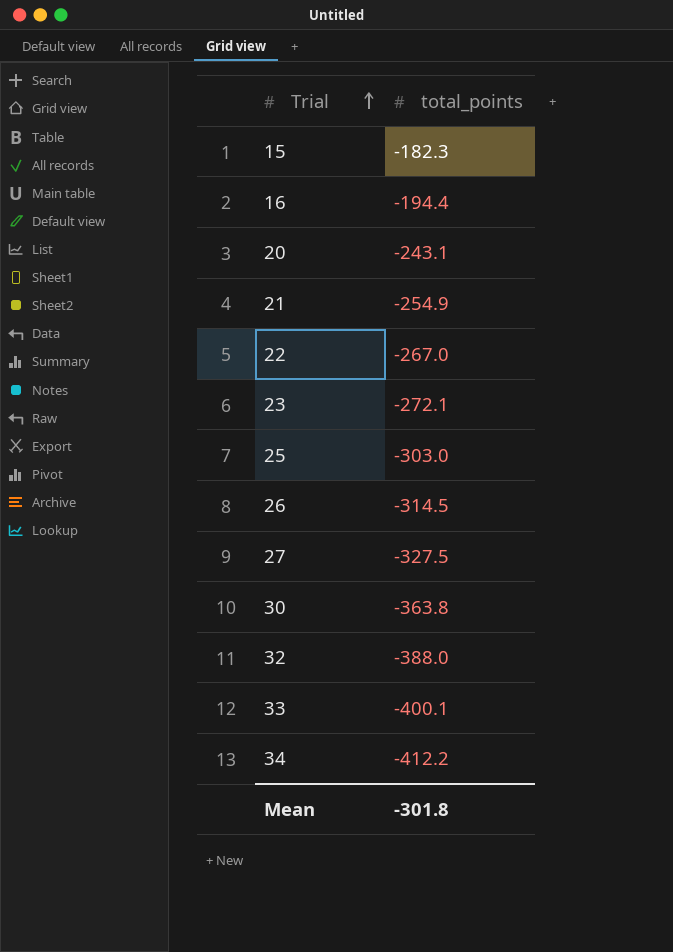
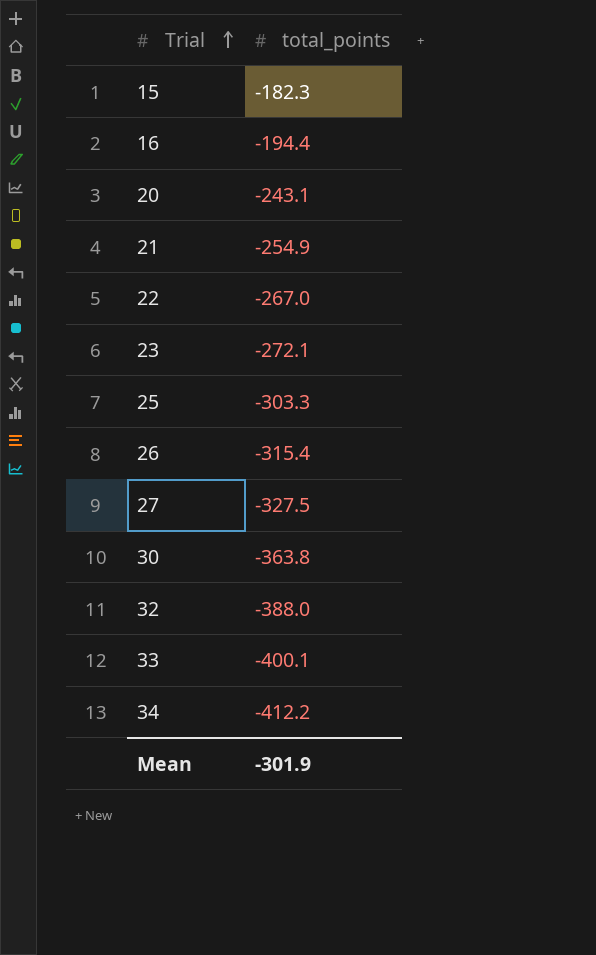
25 | total_points: -303.0 -> -303.3
26 | total_points: -314.5 -> -315.4
Mean | total_points: -301.8 -> -301.9

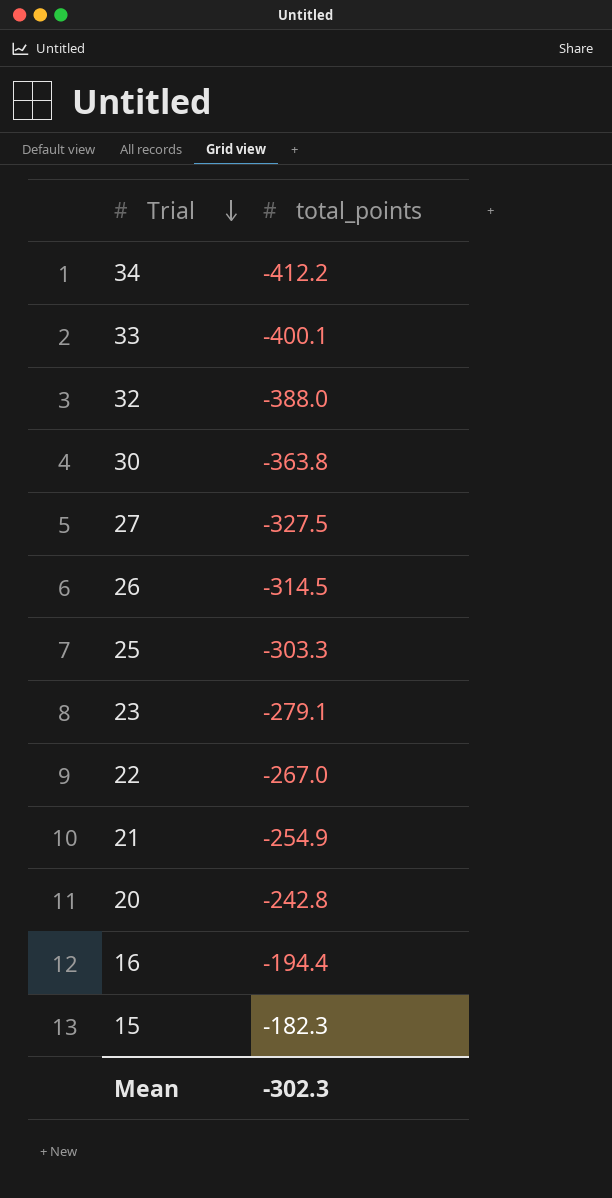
row order: Trial ascending -> Trial descending
26 | total_points: -315.4 -> -314.5
23 | total_points: -272.1 -> -279.1
20 | total_points: -243.1 -> -242.8
Mean | total_points: -301.9 -> -302.3

